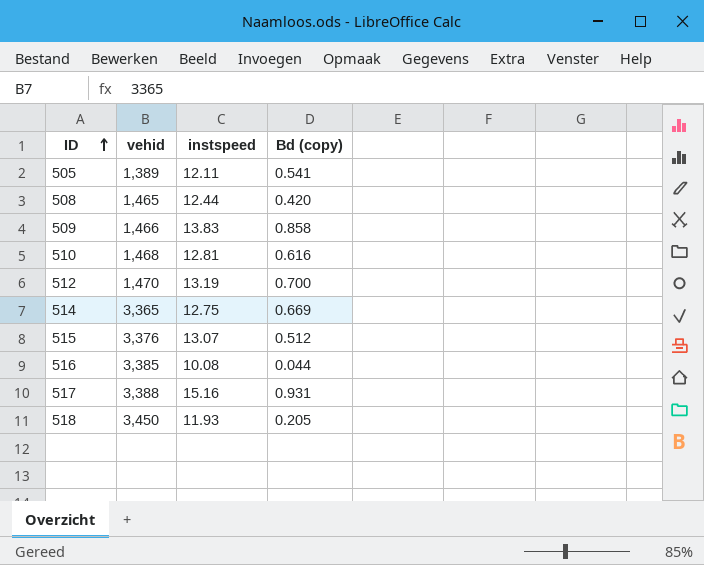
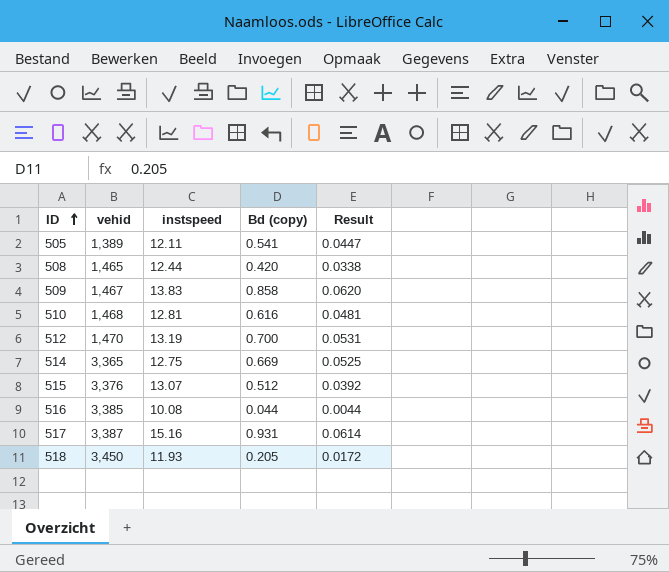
column Result | formula: none -> [Bd (copy)] / [instspeed]
509 | vehid: 1,466 -> 1,467
517 | vehid: 3,388 -> 3,387

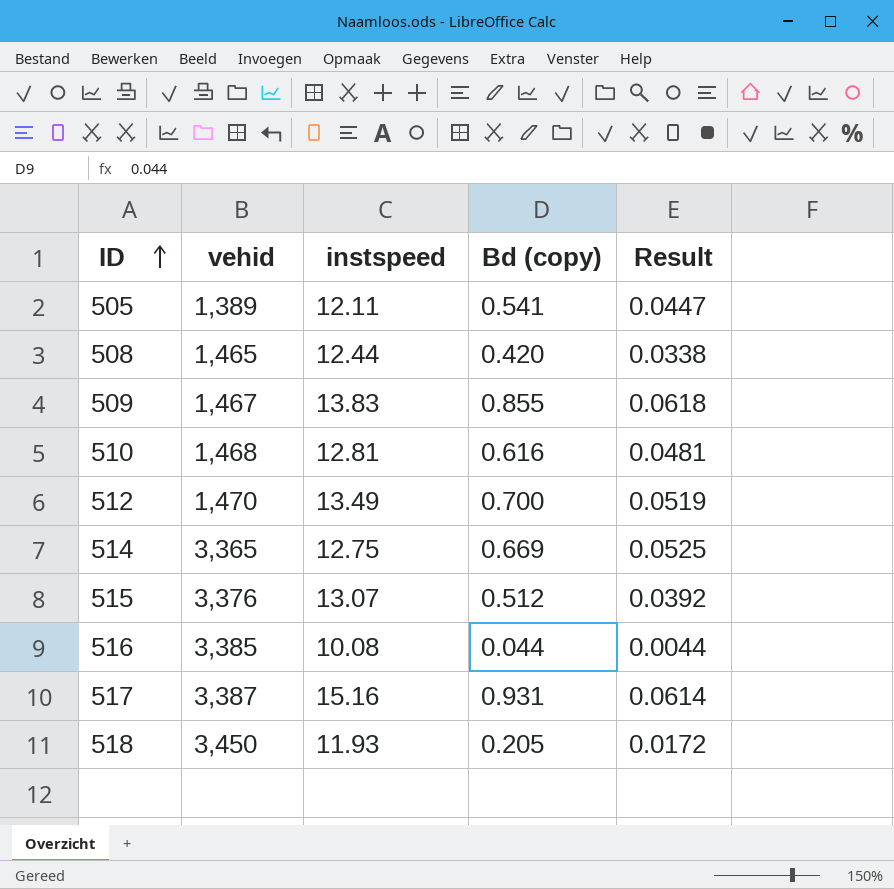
509 | Bd (copy): 0.858 -> 0.855
509 | Result: 0.0620 -> 0.0618
512 | instspeed: 13.19 -> 13.49
512 | Result: 0.0531 -> 0.0519

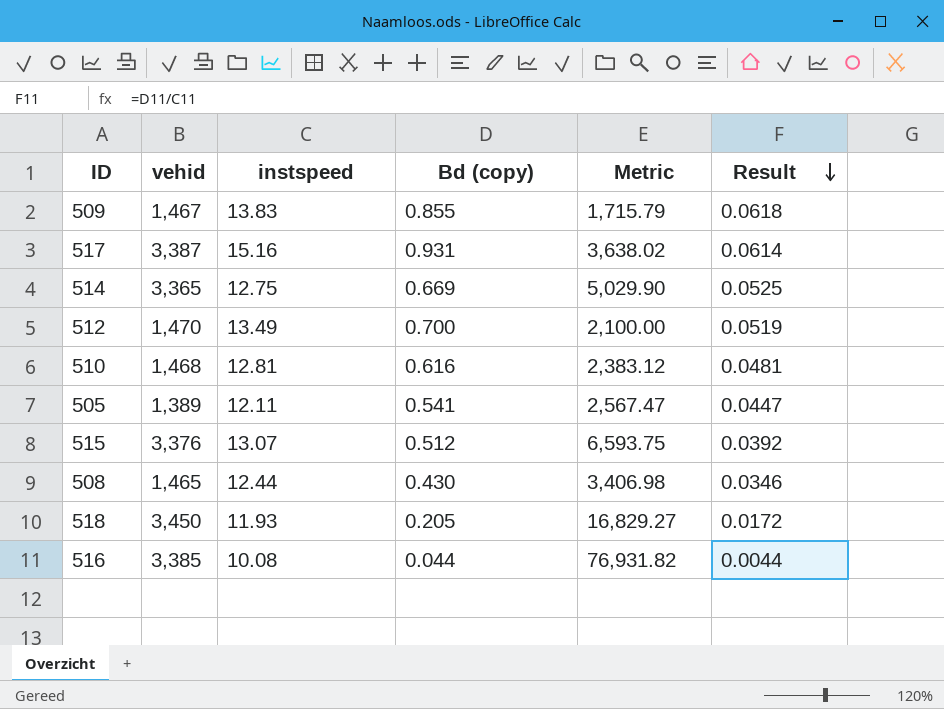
row order: ID ascending -> Result descending
column Metric | formula: none -> [vehid] / [Bd (copy)]
508 | Bd (copy): 0.420 -> 0.430
508 | Result: 0.0338 -> 0.0346

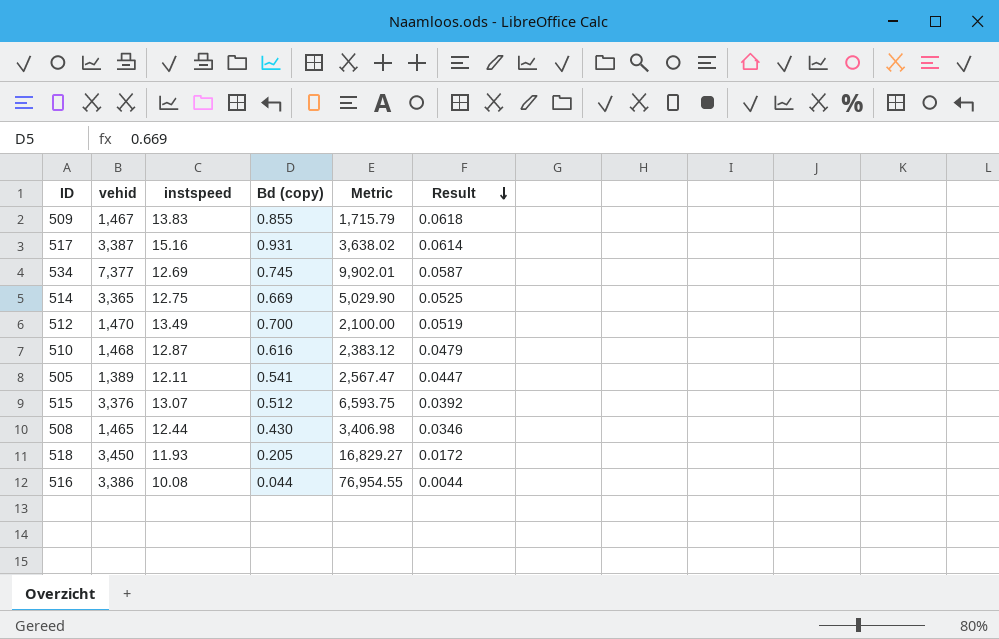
row 534: none -> 7,377 | 12.69 | 0.745 | 9,902.01 | 0.0587
510 | instspeed: 12.81 -> 12.87
510 | Result: 0.0481 -> 0.0479
516 | vehid: 3,385 -> 3,386
516 | Metric: 76,931.82 -> 76,954.55

